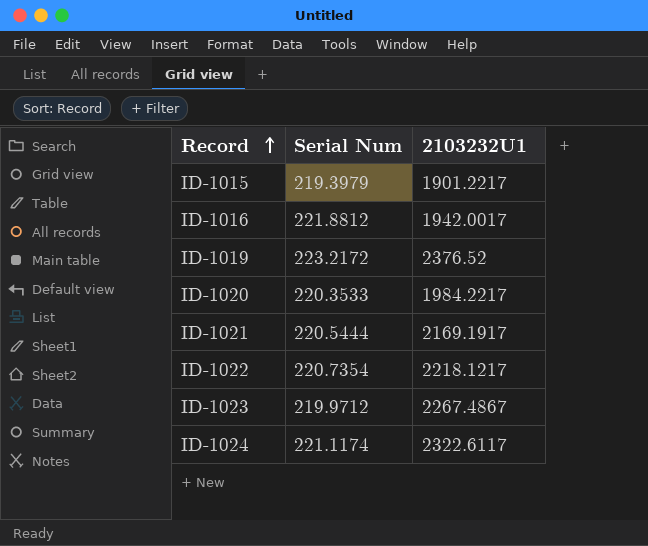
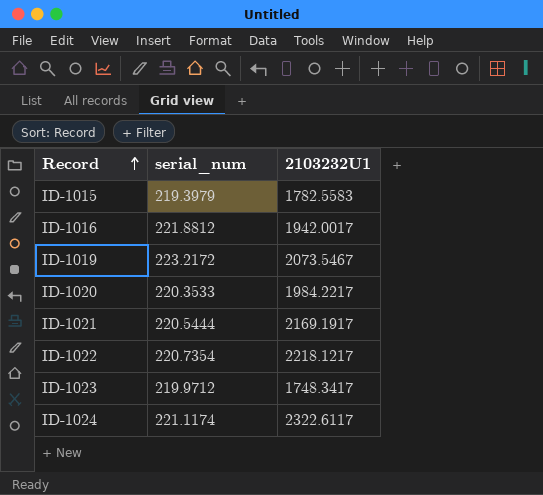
column name: Serial Num -> serial_num
ID-1015 | 2103232U1: 1901.2217 -> 1782.5583
ID-1019 | 2103232U1: 2376.52 -> 2073.5467
ID-1023 | 2103232U1: 2267.4867 -> 1748.3417

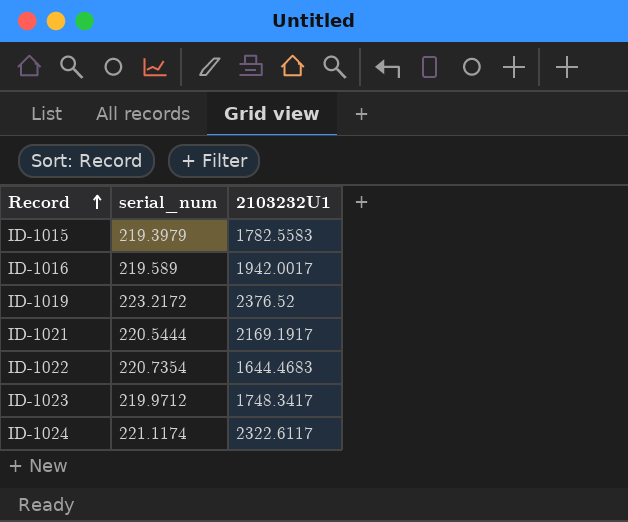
row ID-1020: 220.3533 | 1984.2217 -> none
ID-1016 | serial_num: 221.8812 -> 219.589
ID-1019 | 2103232U1: 2073.5467 -> 2376.52
ID-1022 | 2103232U1: 2218.1217 -> 1644.4683

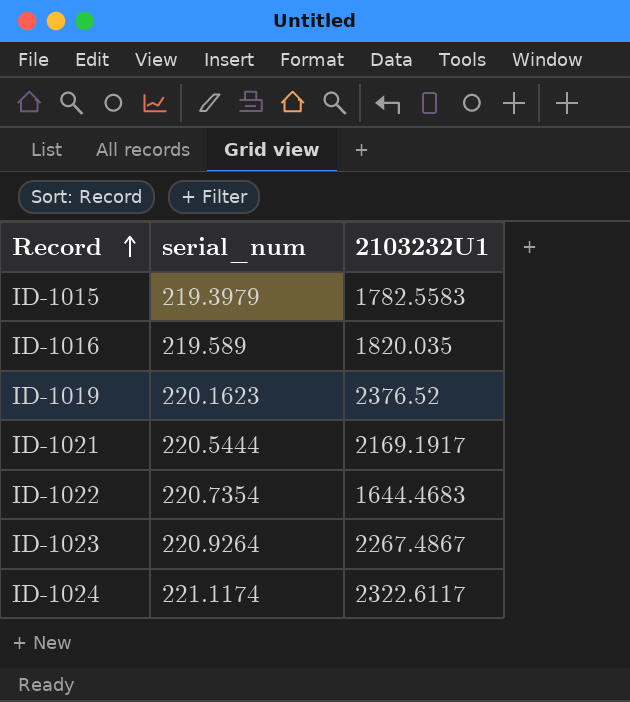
ID-1016 | 2103232U1: 1942.0017 -> 1820.035
ID-1019 | serial_num: 223.2172 -> 220.1623
ID-1023 | serial_num: 219.9712 -> 220.9264
ID-1023 | 2103232U1: 1748.3417 -> 2267.4867

